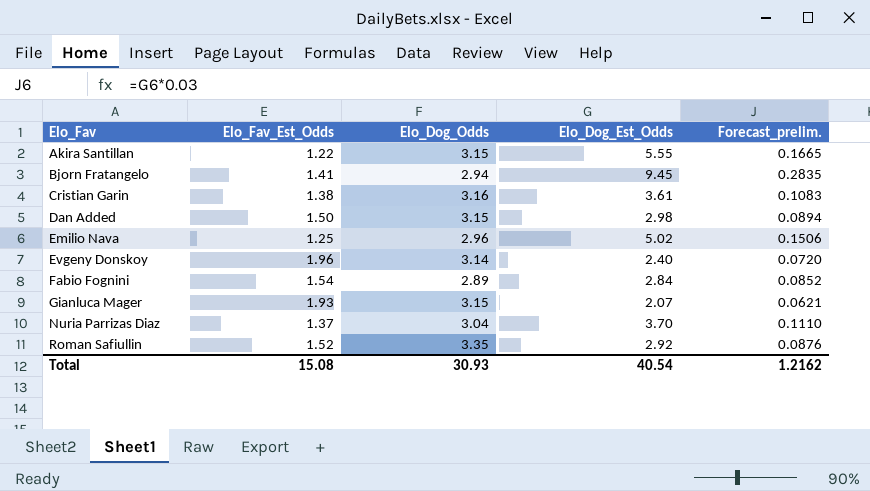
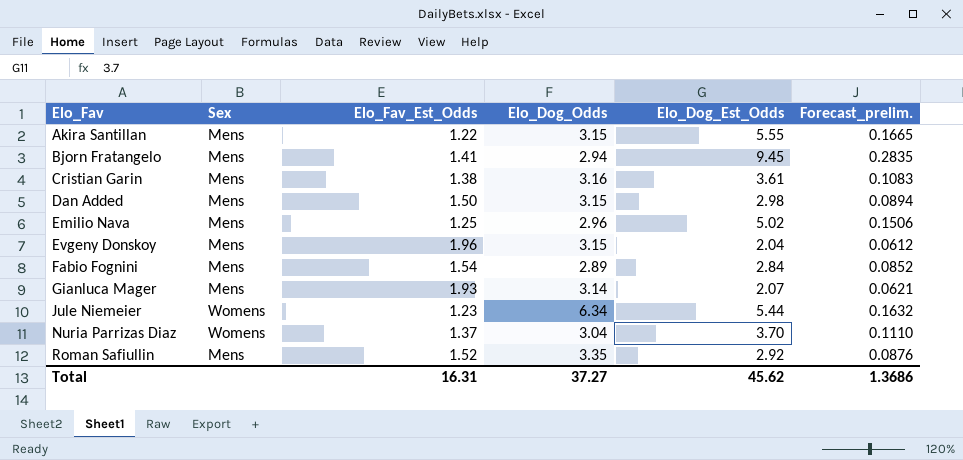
column Sex | position: none -> 2
Evgeny Donskoy | Elo_Dog_Odds: 3.14 -> 3.15
Evgeny Donskoy | Elo_Dog_Est_Odds: 2.40 -> 2.04
Evgeny Donskoy | Forecast_prelim.: 0.0720 -> 0.0612
Gianluca Mager | Elo_Dog_Odds: 3.15 -> 3.14
row Jule Niemeier: none -> Womens | 1.23 | 6.34 | 5.44 | 0.1632
Total | Elo_Fav_Est_Odds: 15.08 -> 16.31
Total | Elo_Dog_Odds: 30.93 -> 37.27
Total | Elo_Dog_Est_Odds: 40.54 -> 45.62
Total | Forecast_prelim.: 1.2162 -> 1.3686

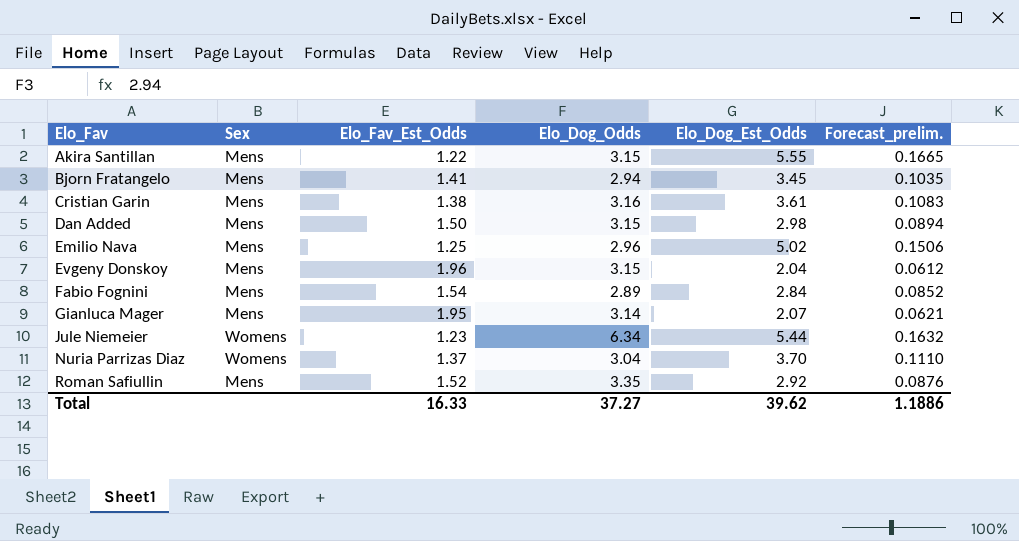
Bjorn Fratangelo | Elo_Dog_Est_Odds: 9.45 -> 3.45
Bjorn Fratangelo | Forecast_prelim.: 0.2835 -> 0.1035
Gianluca Mager | Elo_Fav_Est_Odds: 1.93 -> 1.95
Total | Elo_Fav_Est_Odds: 16.31 -> 16.33
Total | Elo_Dog_Est_Odds: 45.62 -> 39.62
Total | Forecast_prelim.: 1.3686 -> 1.1886

